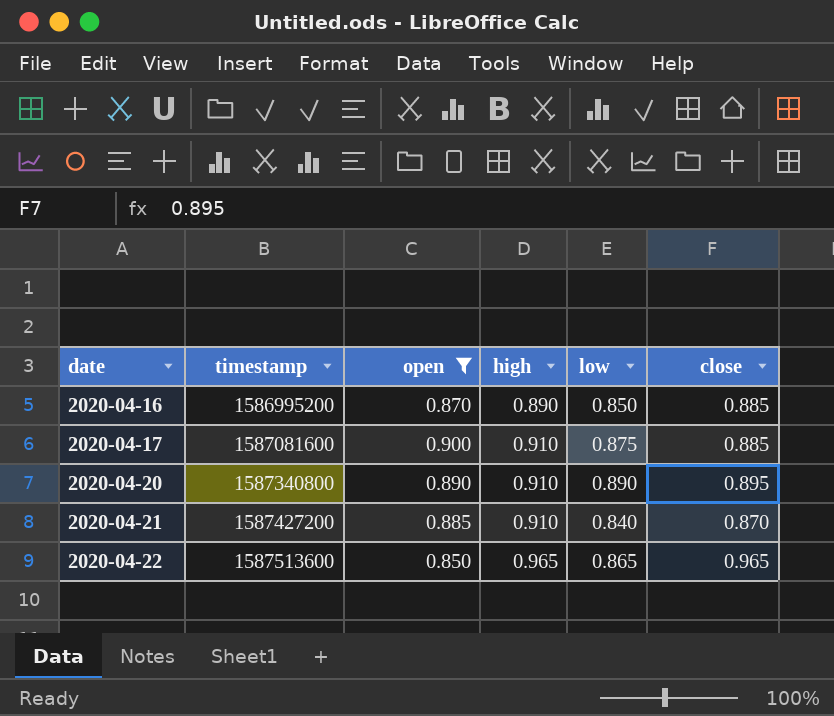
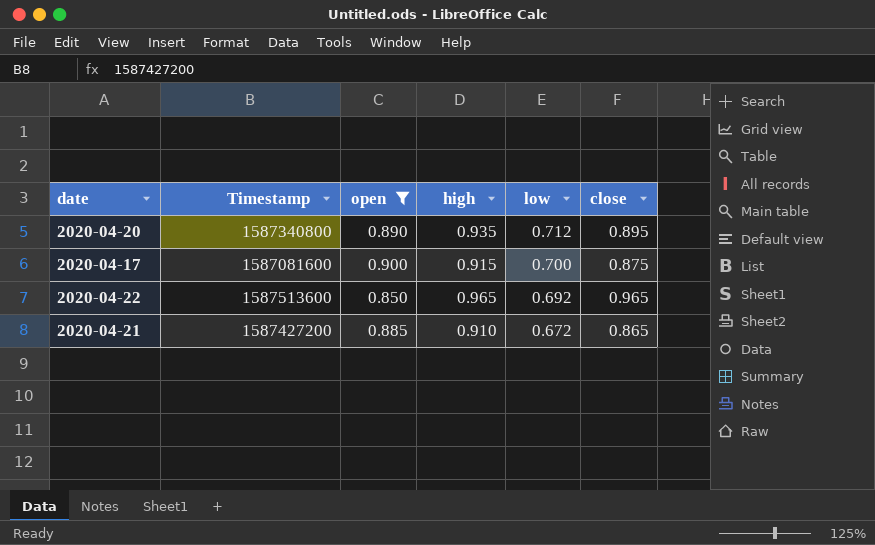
row order: date ascending -> low descending
column name: timestamp -> Timestamp
row 2020-04-16: 1586995200 | 0.870 | 0.890 | 0.850 | 0.885 -> none
2020-04-20 | high: 0.910 -> 0.935
2020-04-20 | low: 0.890 -> 0.712
2020-04-17 | high: 0.910 -> 0.915
2020-04-17 | low: 0.875 -> 0.700
2020-04-17 | close: 0.885 -> 0.875
2020-04-22 | low: 0.865 -> 0.692
2020-04-21 | low: 0.840 -> 0.672
2020-04-21 | close: 0.870 -> 0.865

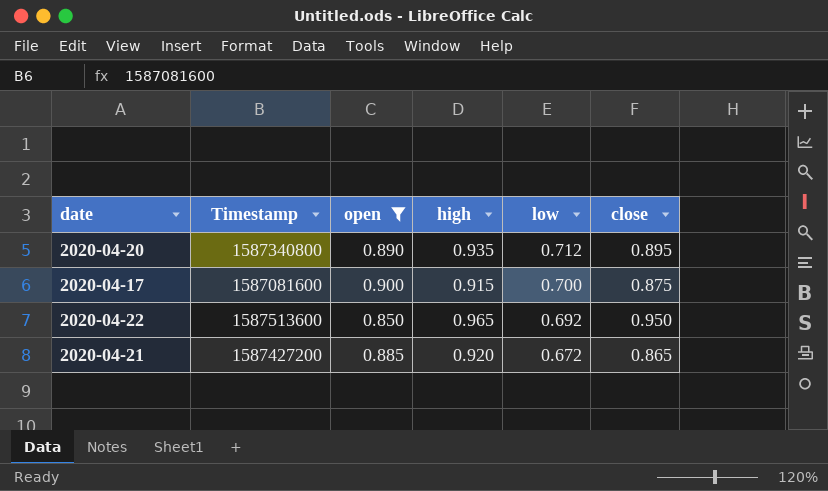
2020-04-22 | close: 0.965 -> 0.950
2020-04-21 | high: 0.910 -> 0.920

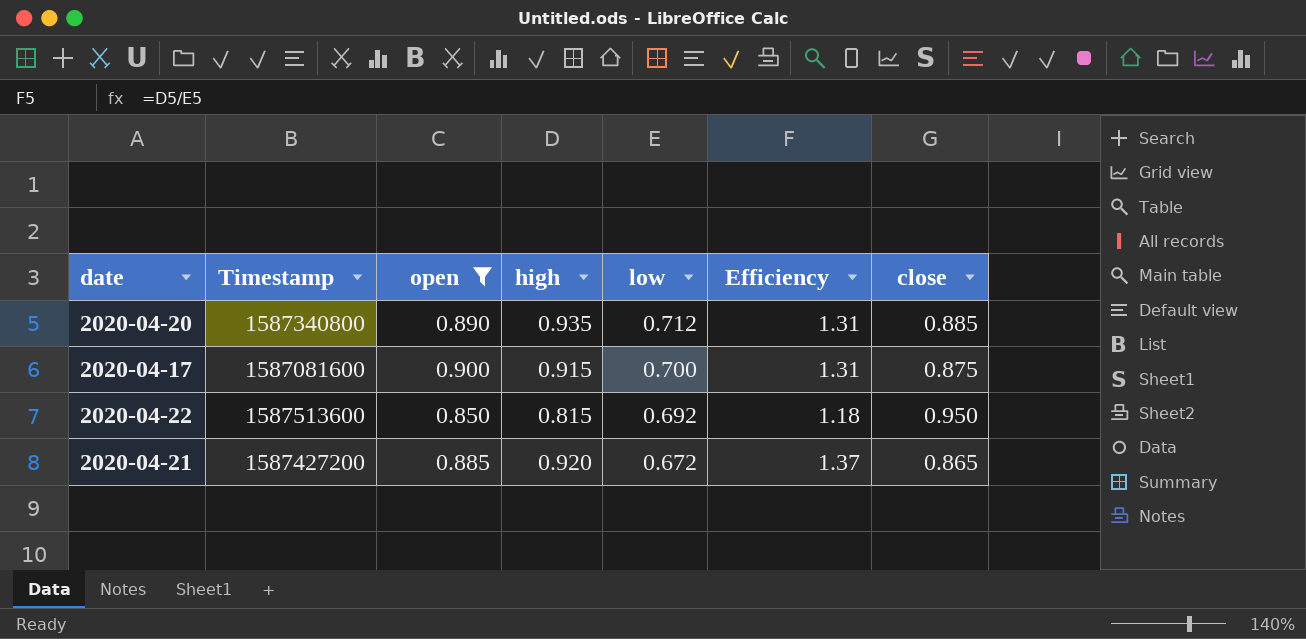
column Efficiency | formula: none -> [high] / [low]
2020-04-20 | close: 0.895 -> 0.885
2020-04-22 | high: 0.965 -> 0.815

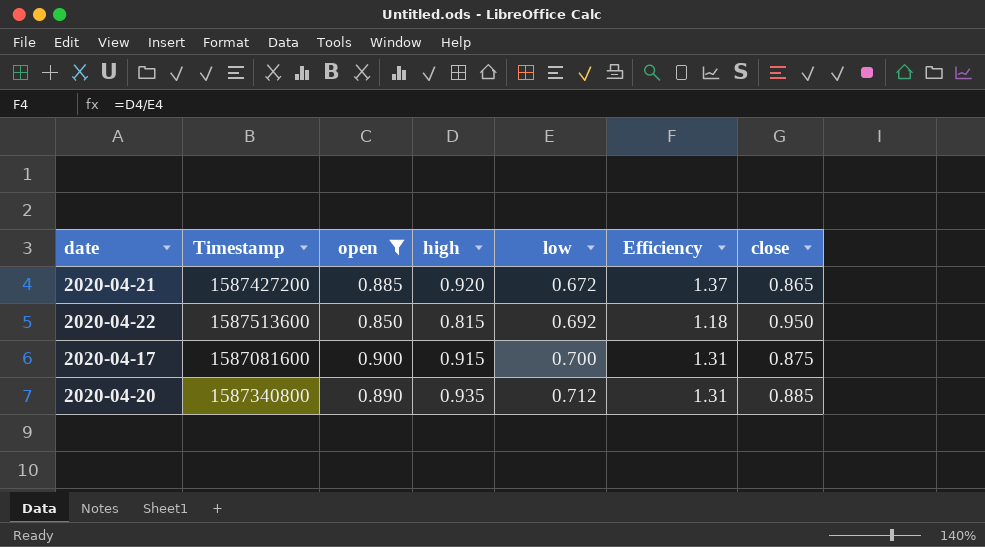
row order: low descending -> low ascending

